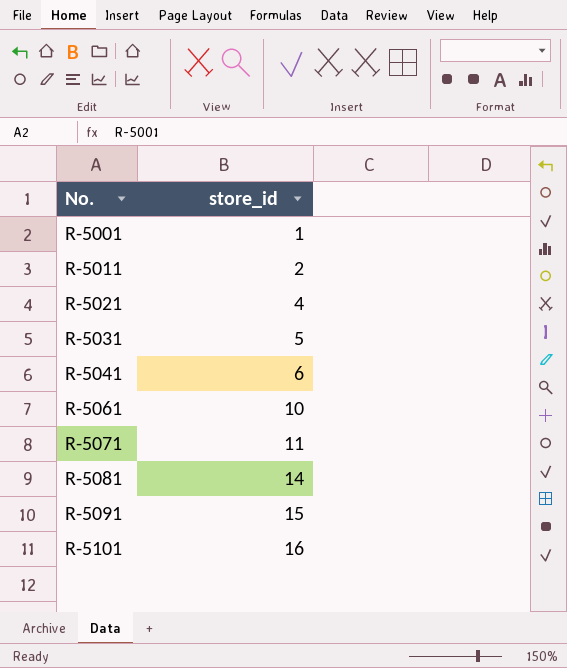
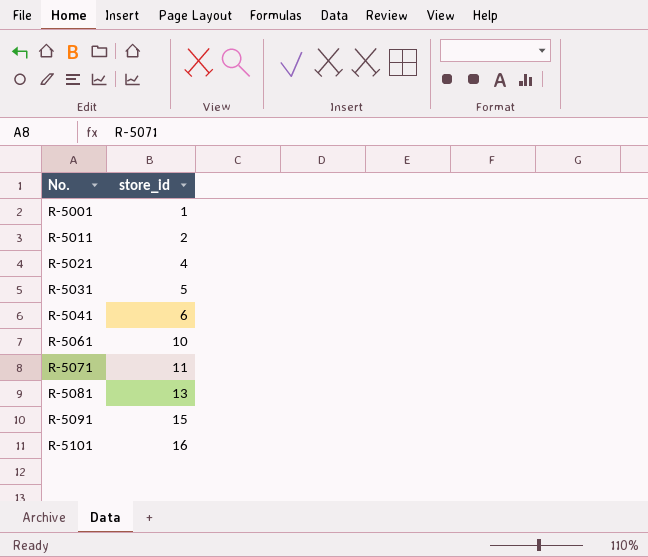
R-5081 | store_id: 14 -> 13

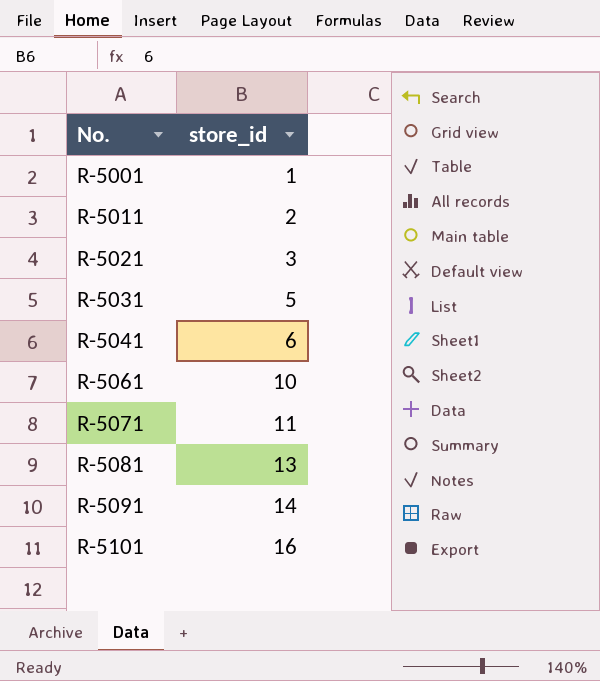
R-5021 | store_id: 4 -> 3
R-5091 | store_id: 15 -> 14

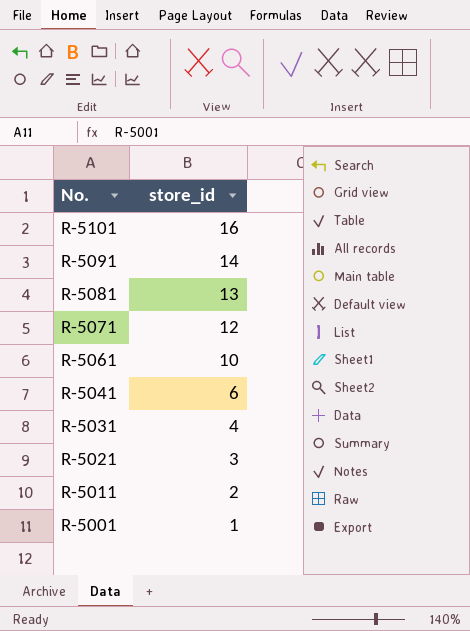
row order: No. ascending -> No. descending
R-5071 | store_id: 11 -> 12
R-5031 | store_id: 5 -> 4

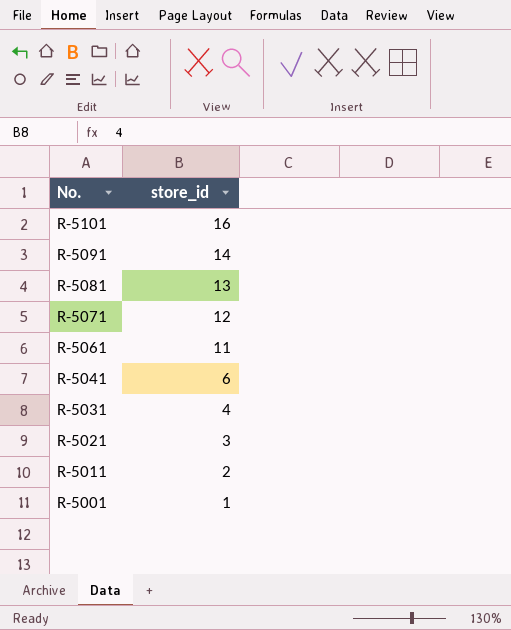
R-5061 | store_id: 10 -> 11

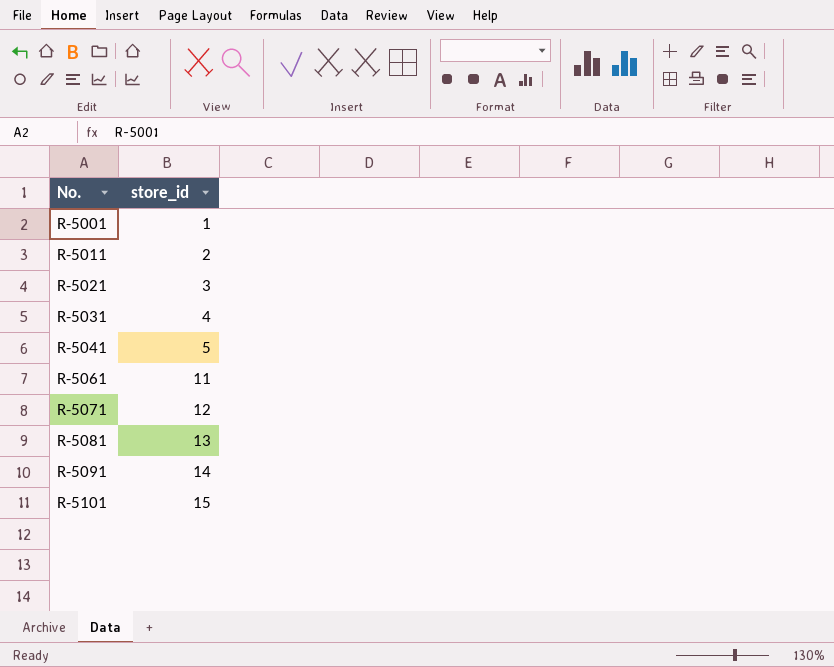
row order: No. descending -> No. ascending
R-5041 | store_id: 6 -> 5
R-5101 | store_id: 16 -> 15

